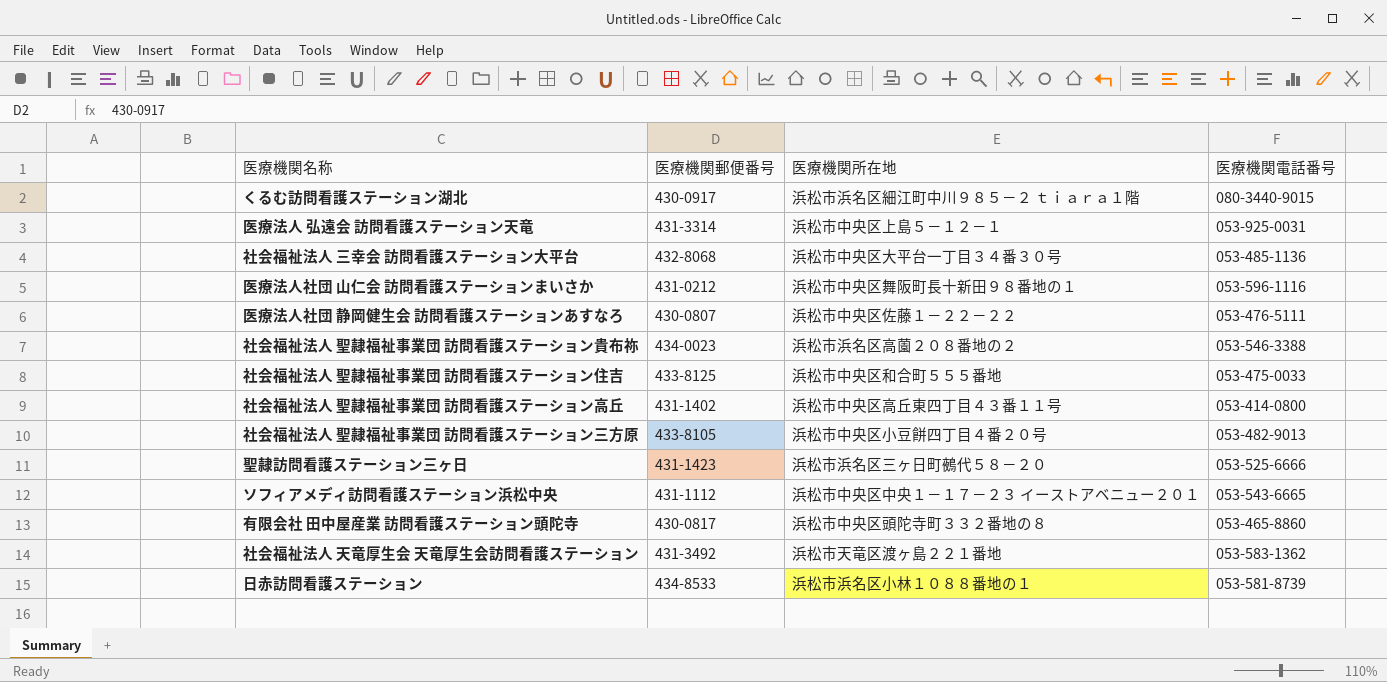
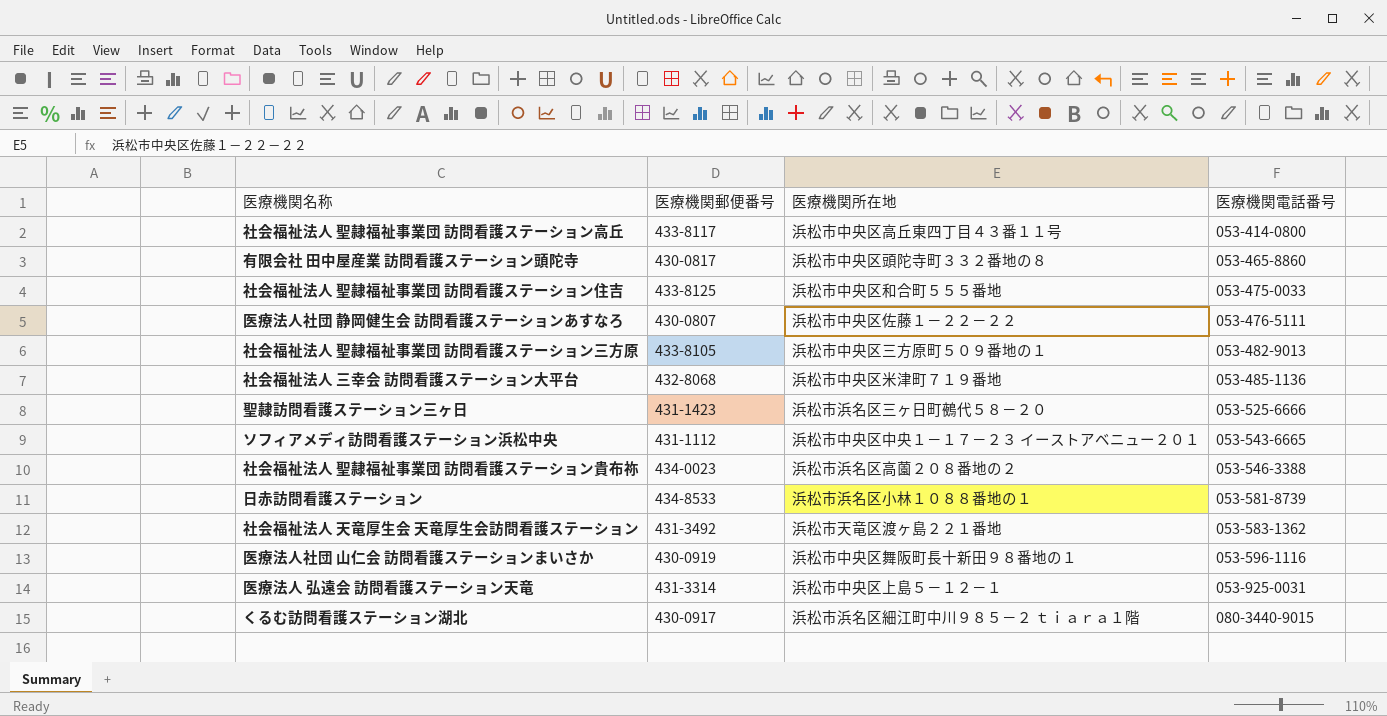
row order: none -> 医療機関電話番号 ascending
社会福祉法人 聖隷福祉事業団 訪問看護ステーション高丘 | 医療機関郵便番号: 431-1402 -> 433-8117
社会福祉法人 聖隷福祉事業団 訪問看護ステーション三方原 | 医療機関所在地: 浜松市中央区小豆餅四丁目４番２０号 -> 浜松市中央区三方原町５０９番地の１
社会福祉法人 三幸会 訪問看護ステーション大平台 | 医療機関所在地: 浜松市中央区大平台一丁目３４番３０号 -> 浜松市中央区米津町７１９番地
医療法人社団 山仁会 訪問看護ステーションまいさか | 医療機関郵便番号: 431-0212 -> 430-0919

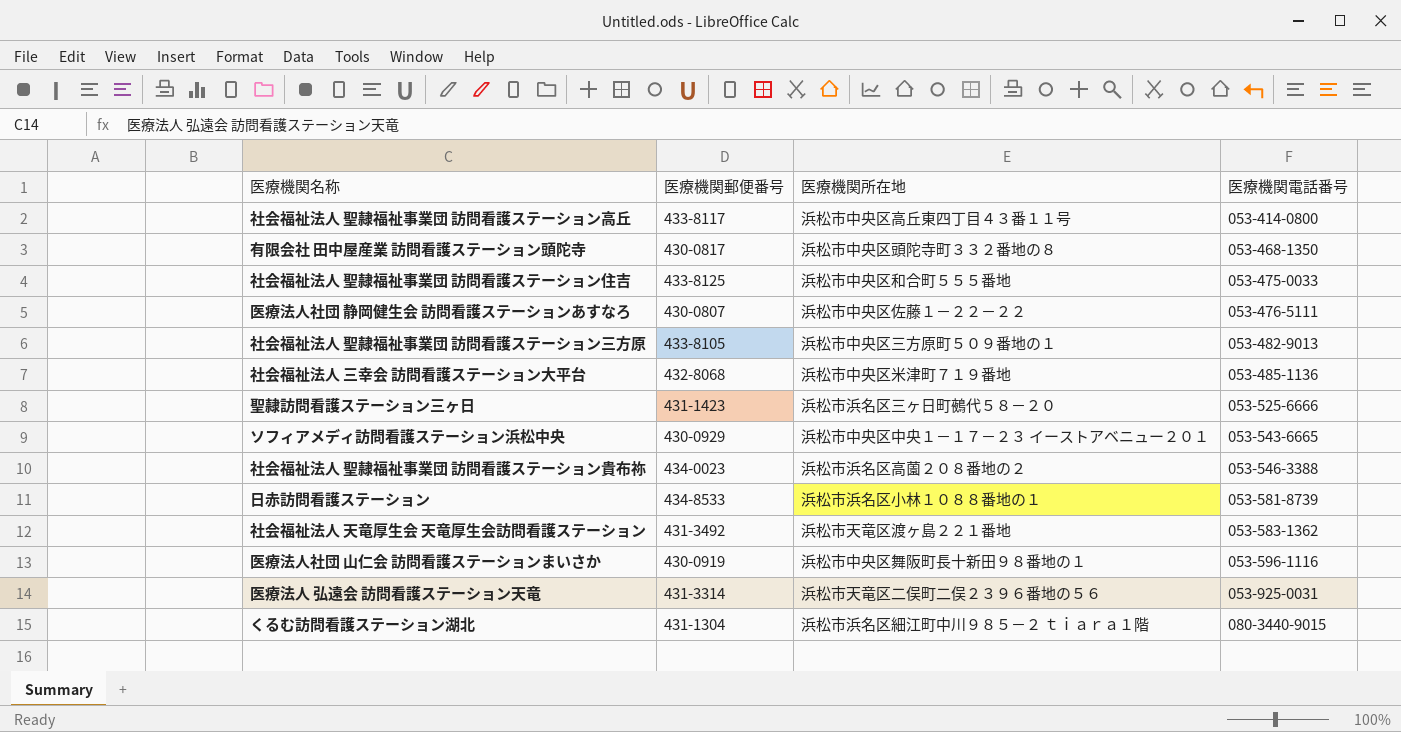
有限会社 田中屋産業 訪問看護ステーション頭陀寺 | 医療機関電話番号: 053-465-8860 -> 053-468-1350
ソフィアメディ訪問看護ステーション浜松中央 | 医療機関郵便番号: 431-1112 -> 430-0929
医療法人 弘遠会 訪問看護ステーション天竜 | 医療機関所在地: 浜松市中央区上島５－１２－１ -> 浜松市天竜区二俣町二俣２３９６番地の５６
くるむ訪問看護ステーション湖北 | 医療機関郵便番号: 430-0917 -> 431-1304

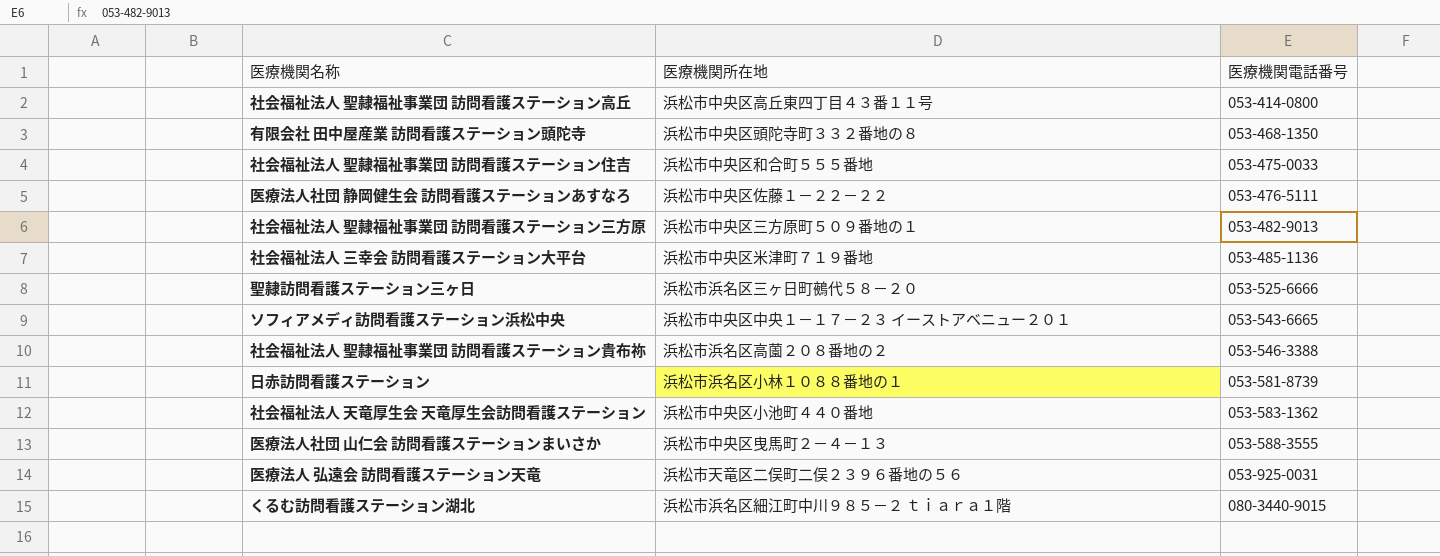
column 医療機関郵便番号 | position: 2 -> none
社会福祉法人 天竜厚生会 天竜厚生会訪問看護ステーション | 医療機関所在地: 浜松市天竜区渡ヶ島２２１番地 -> 浜松市中央区小池町４４０番地
医療法人社団 山仁会 訪問看護ステーションまいさか | 医療機関所在地: 浜松市中央区舞阪町長十新田９８番地の１ -> 浜松市中央区曳馬町２－４－１３
医療法人社団 山仁会 訪問看護ステーションまいさか | 医療機関電話番号: 053-596-1116 -> 053-588-3555

